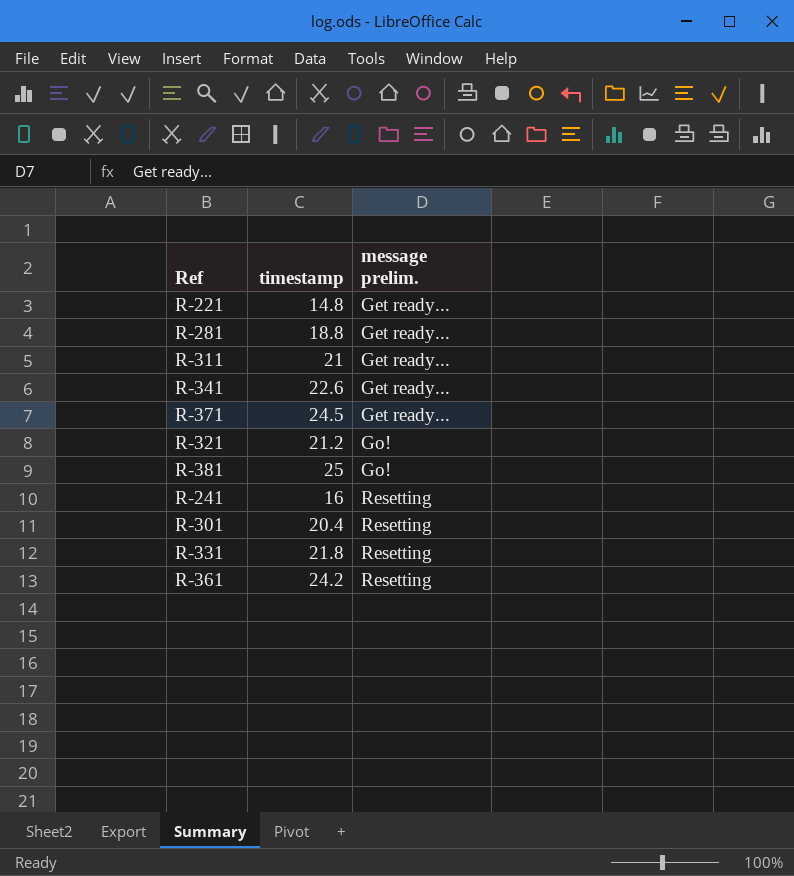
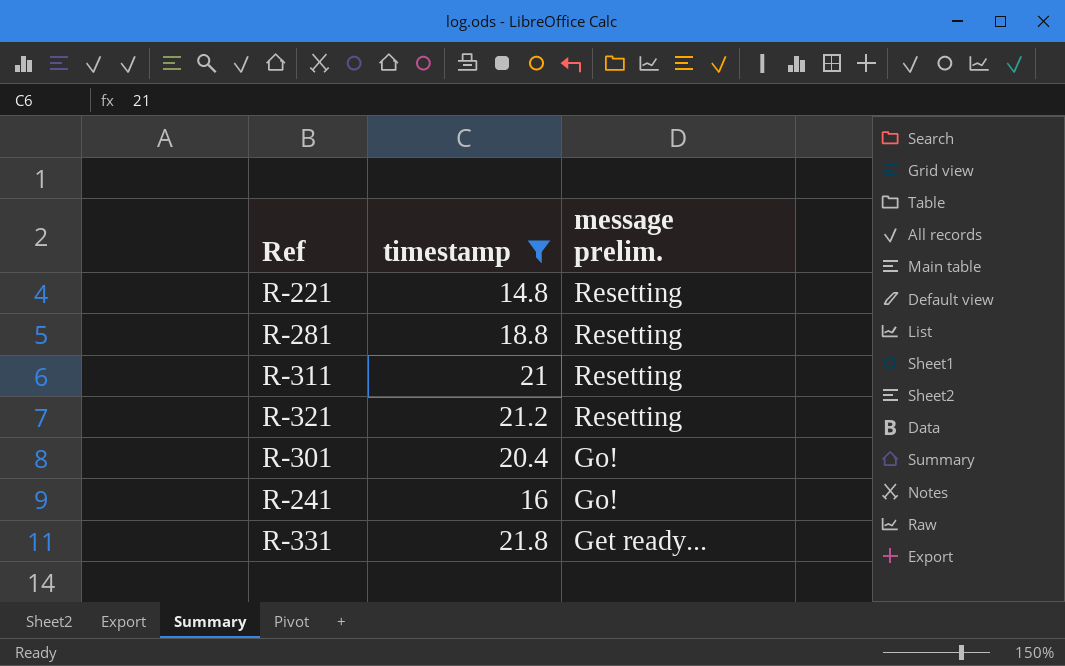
filter: none -> timestamp <= 21.8
row order: message prelim. ascending -> message prelim. descending
R-221 | message prelim.: Get ready... -> Resetting
R-281 | message prelim.: Get ready... -> Resetting
R-311 | message prelim.: Get ready... -> Resetting
R-321 | message prelim.: Go! -> Resetting
R-301 | message prelim.: Resetting -> Go!
R-241 | message prelim.: Resetting -> Go!
R-331 | message prelim.: Resetting -> Get ready...

